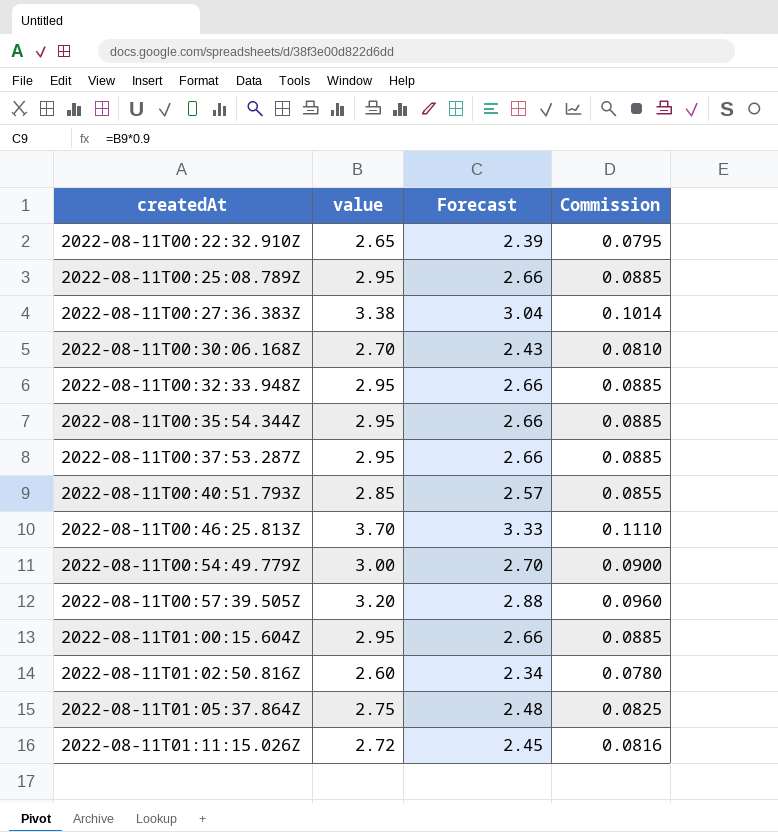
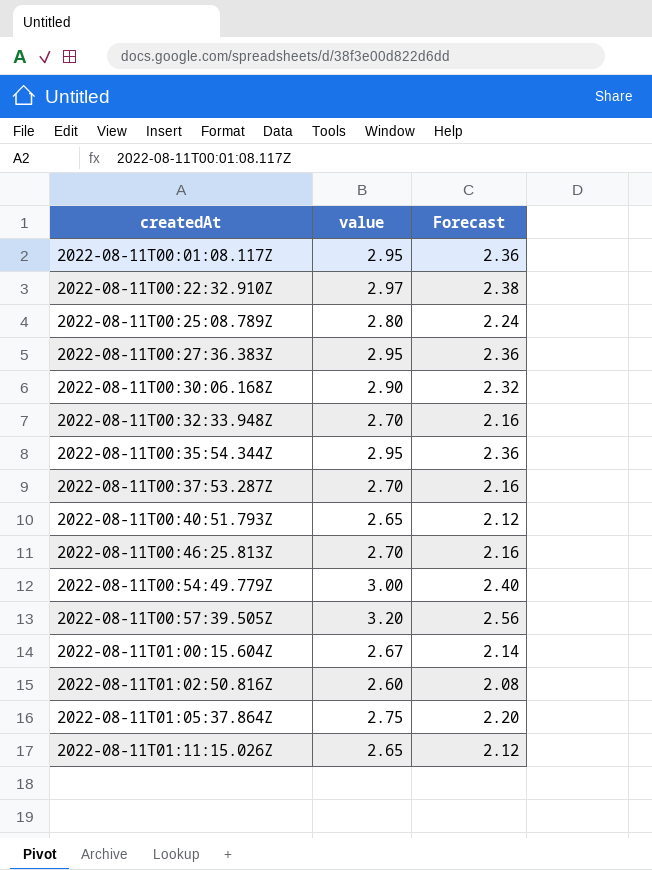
column Commission | formula: [value] * 0.03 -> none
column Forecast | formula: [value] * 0.9 -> [value] * 0.8
row 2022-08-11T00:01:08.117Z: none -> 2.95 | 2.36
2022-08-11T00:22:32.910Z | value: 2.65 -> 2.97
2022-08-11T00:25:08.789Z | value: 2.95 -> 2.80
2022-08-11T00:27:36.383Z | value: 3.38 -> 2.95
2022-08-11T00:30:06.168Z | value: 2.70 -> 2.90
2022-08-11T00:32:33.948Z | value: 2.95 -> 2.70
2022-08-11T00:37:53.287Z | value: 2.95 -> 2.70
2022-08-11T00:40:51.793Z | value: 2.85 -> 2.65
2022-08-11T00:46:25.813Z | value: 3.70 -> 2.70
2022-08-11T01:00:15.604Z | value: 2.95 -> 2.67
2022-08-11T01:11:15.026Z | value: 2.72 -> 2.65

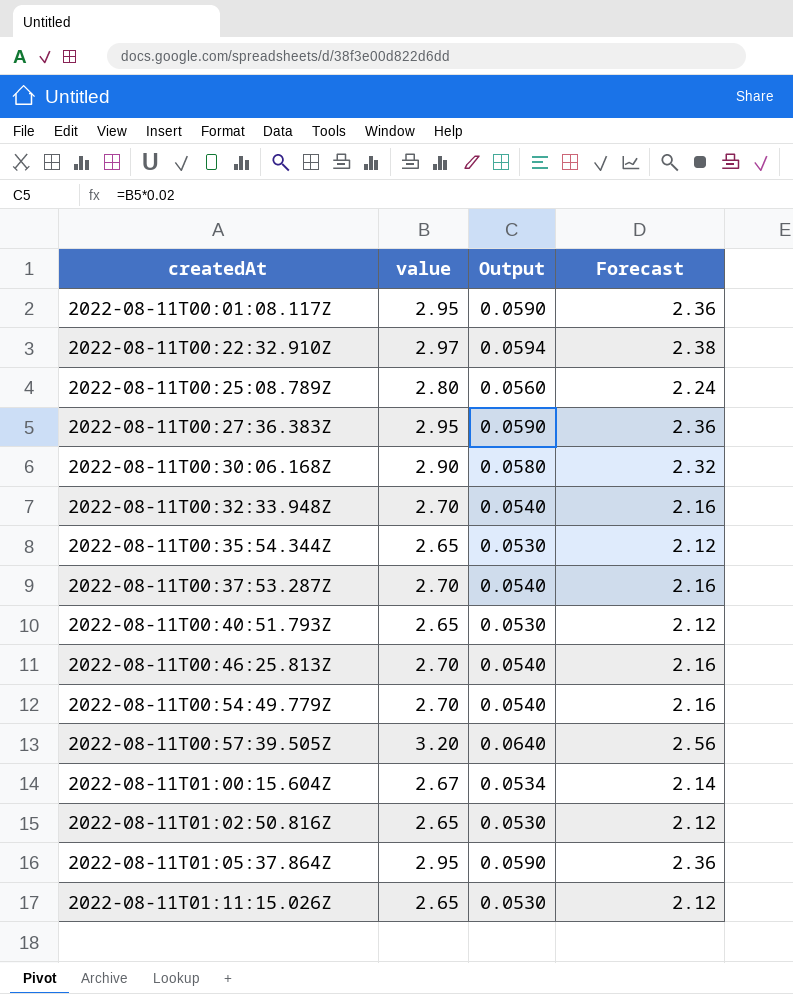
column Output | formula: none -> [value] * 0.02
2022-08-11T00:35:54.344Z | value: 2.95 -> 2.65
2022-08-11T00:35:54.344Z | Forecast: 2.36 -> 2.12
2022-08-11T00:54:49.779Z | value: 3.00 -> 2.70
2022-08-11T00:54:49.779Z | Forecast: 2.40 -> 2.16
2022-08-11T01:02:50.816Z | value: 2.60 -> 2.65
2022-08-11T01:02:50.816Z | Forecast: 2.08 -> 2.12
2022-08-11T01:05:37.864Z | value: 2.75 -> 2.95
2022-08-11T01:05:37.864Z | Forecast: 2.20 -> 2.36

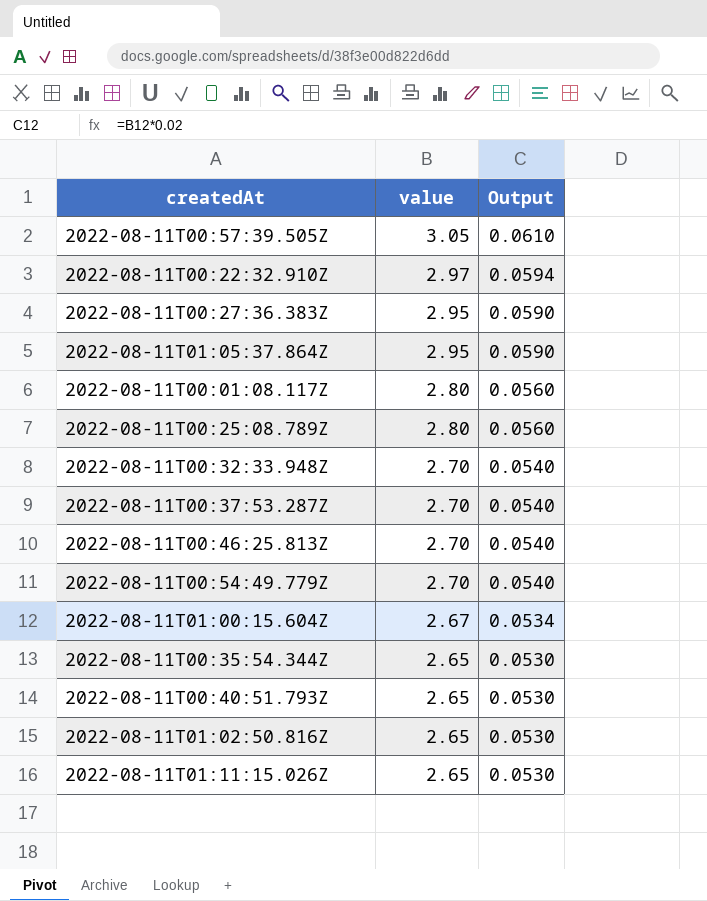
row order: createdAt ascending -> value descending
column Forecast | formula: [value] * 0.8 -> none
row 2022-08-11T00:30:06.168Z: 2.90 | 0.0580 | 2.32 -> none
2022-08-11T00:57:39.505Z | value: 3.20 -> 3.05
2022-08-11T00:57:39.505Z | Output: 0.0640 -> 0.0610
2022-08-11T00:01:08.117Z | value: 2.95 -> 2.80
2022-08-11T00:01:08.117Z | Output: 0.0590 -> 0.0560

